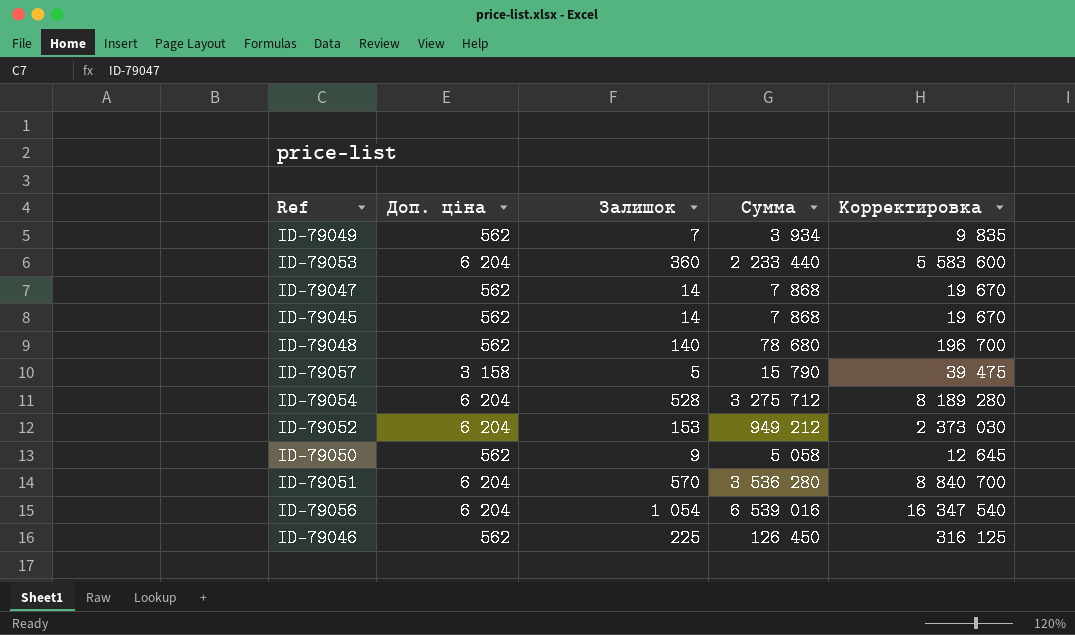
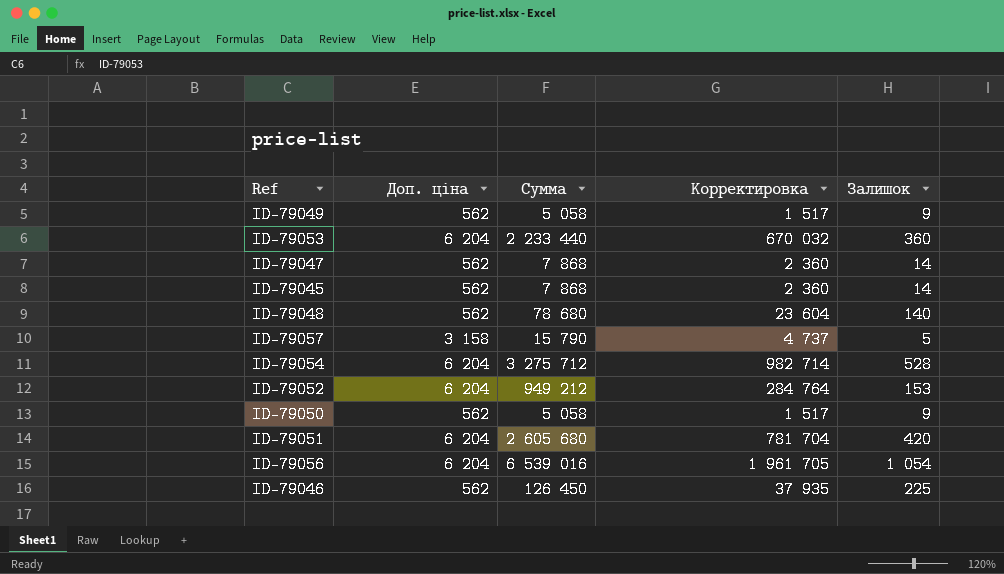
column Корректировка | formula: [Сумма] * 2,5 -> [Сумма] * 0,3
column Залишок | position: 3 -> 5
ID-79049 | Сумма: 3 934 -> 5 058
ID-79049 | Залишок: 7 -> 9
ID-79051 | Сумма: 3 536 280 -> 2 605 680
ID-79051 | Залишок: 570 -> 420

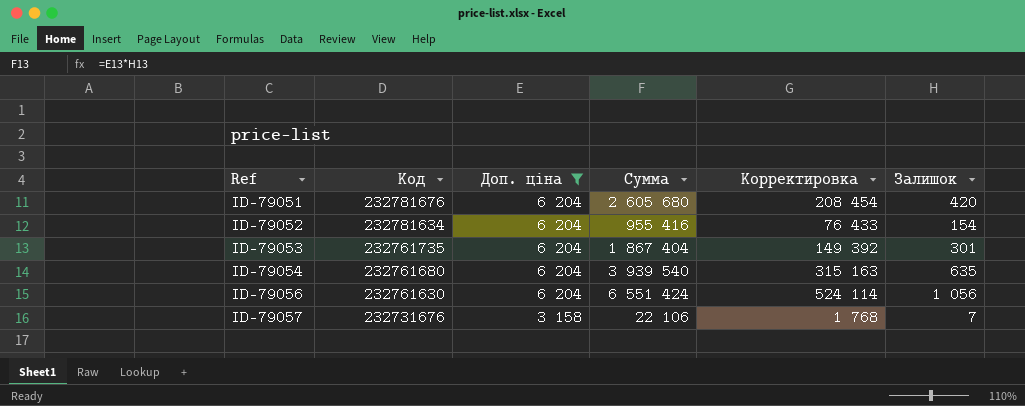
filter: none -> Доп. ціна != 562
row order: none -> Ref ascending
column Код | position: none -> 2
column Корректировка | formula: [Сумма] * 0,3 -> [Сумма] * 0,08
ID-79052 | Сумма: 949 212 -> 955 416
ID-79052 | Залишок: 153 -> 154
ID-79053 | Сумма: 2 233 440 -> 1 867 404
ID-79053 | Залишок: 360 -> 301
ID-79054 | Сумма: 3 275 712 -> 3 939 540
ID-79054 | Залишок: 528 -> 635
ID-79056 | Сумма: 6 539 016 -> 6 551 424
ID-79056 | Залишок: 1 054 -> 1 056
ID-79057 | Сумма: 15 790 -> 22 106
ID-79057 | Залишок: 5 -> 7

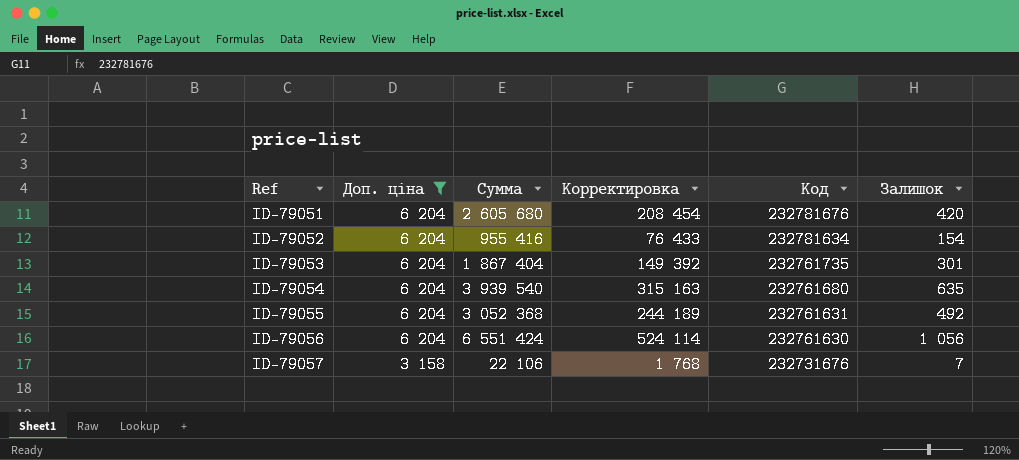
column Код | position: 2 -> 5
row ID-79055: none -> 6 204 | 3 052 368 | 244 189 | 232761631 | 492

